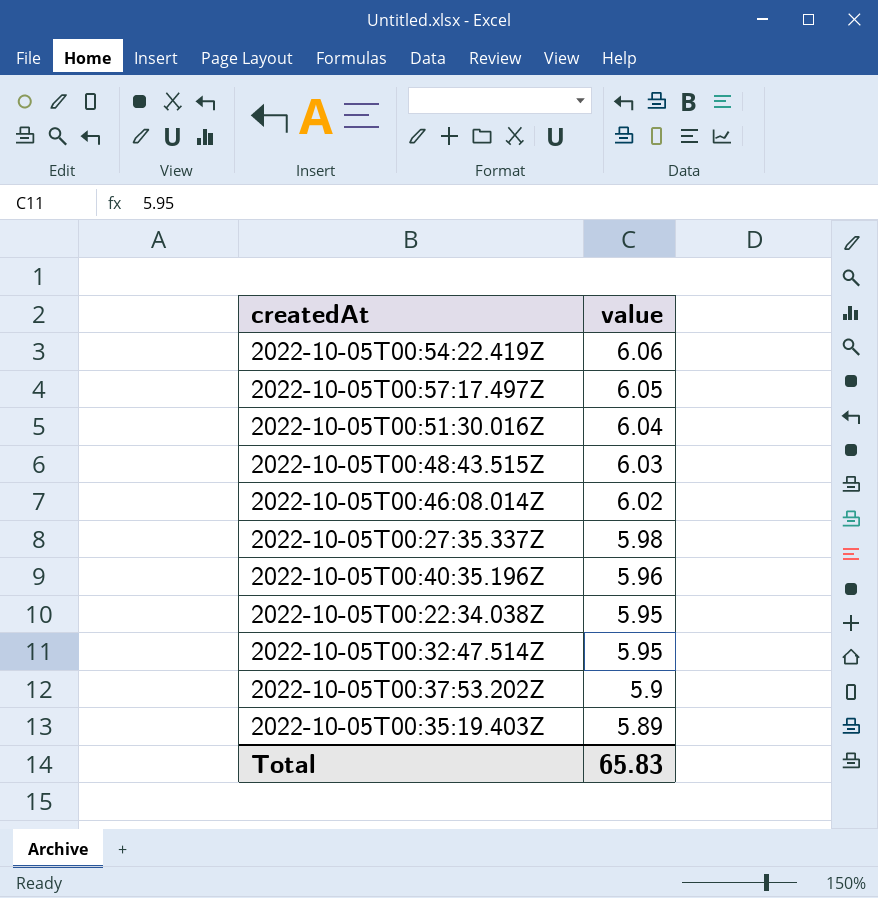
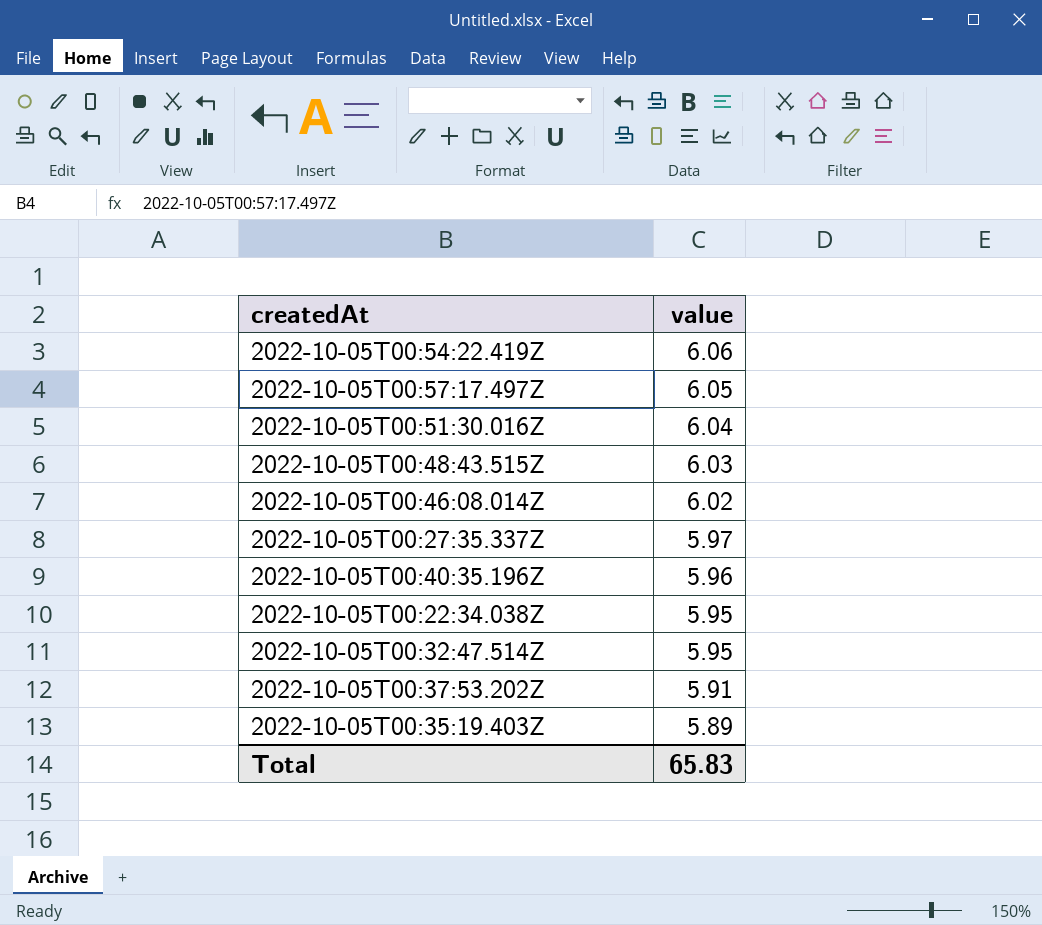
2022-10-05T00:27:35.337Z | value: 5.98 -> 5.97
2022-10-05T00:37:53.202Z | value: 5.9 -> 5.91

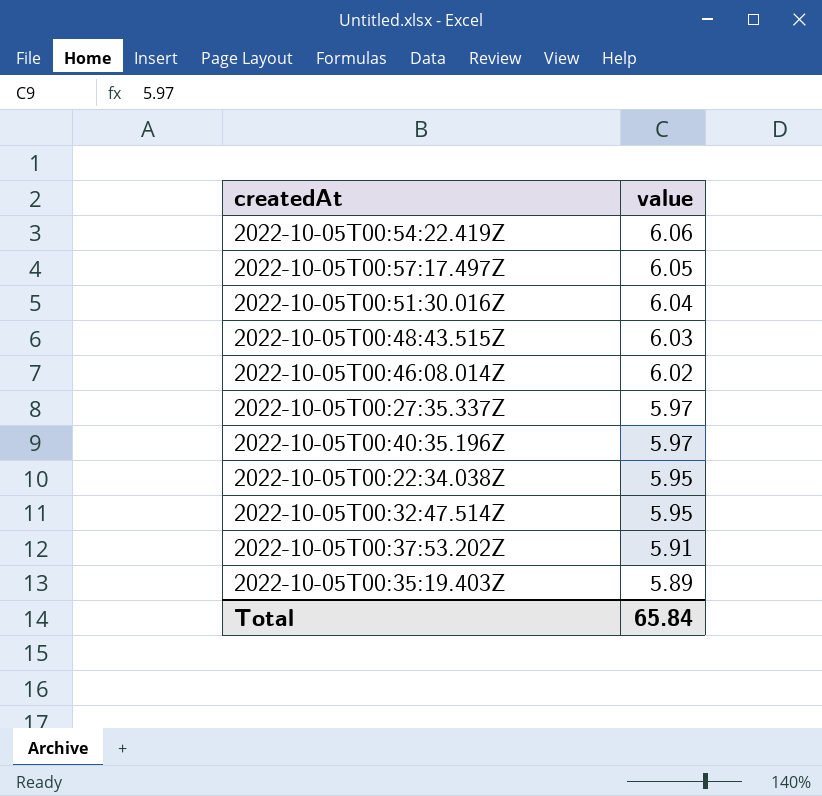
2022-10-05T00:40:35.196Z | value: 5.96 -> 5.97
Total | value: 65.83 -> 65.84

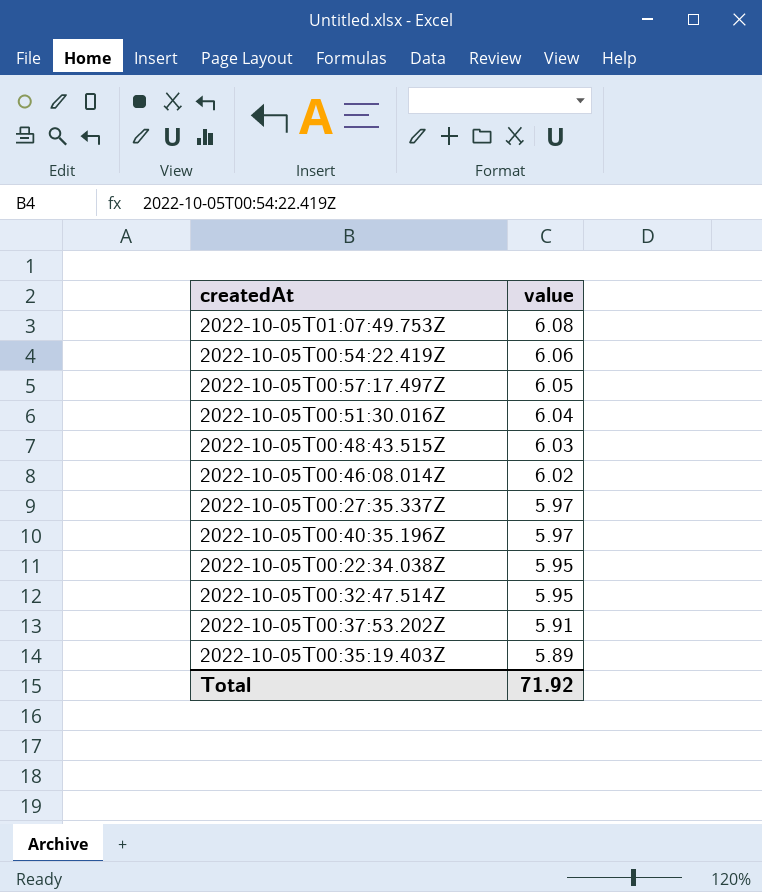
row 2022-10-05T01:07:49.753Z: none -> 6.08
Total | value: 65.84 -> 71.92

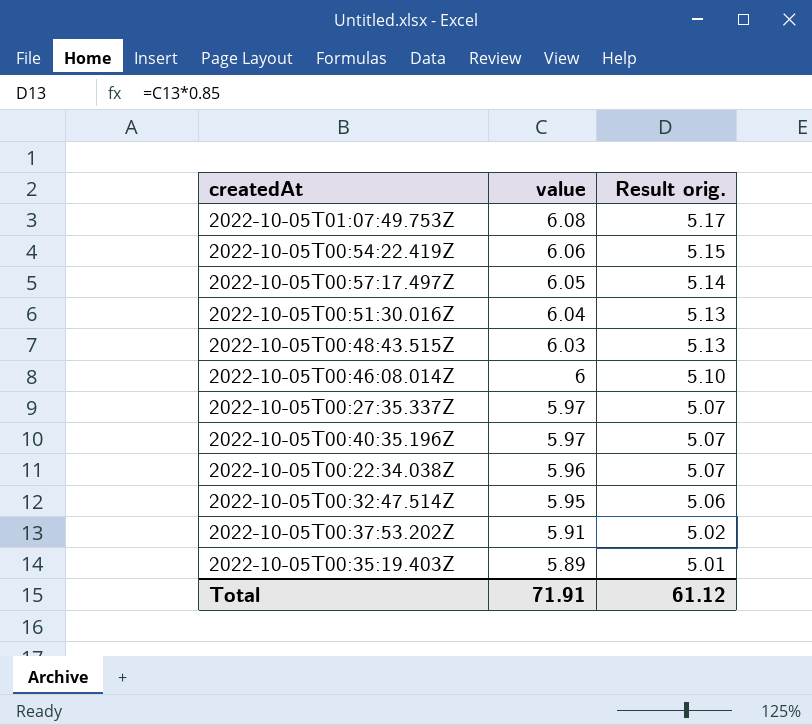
column Result orig. | formula: none -> [value] * 0.85
2022-10-05T00:46:08.014Z | value: 6.02 -> 6
2022-10-05T00:22:34.038Z | value: 5.95 -> 5.96
Total | value: 71.92 -> 71.91

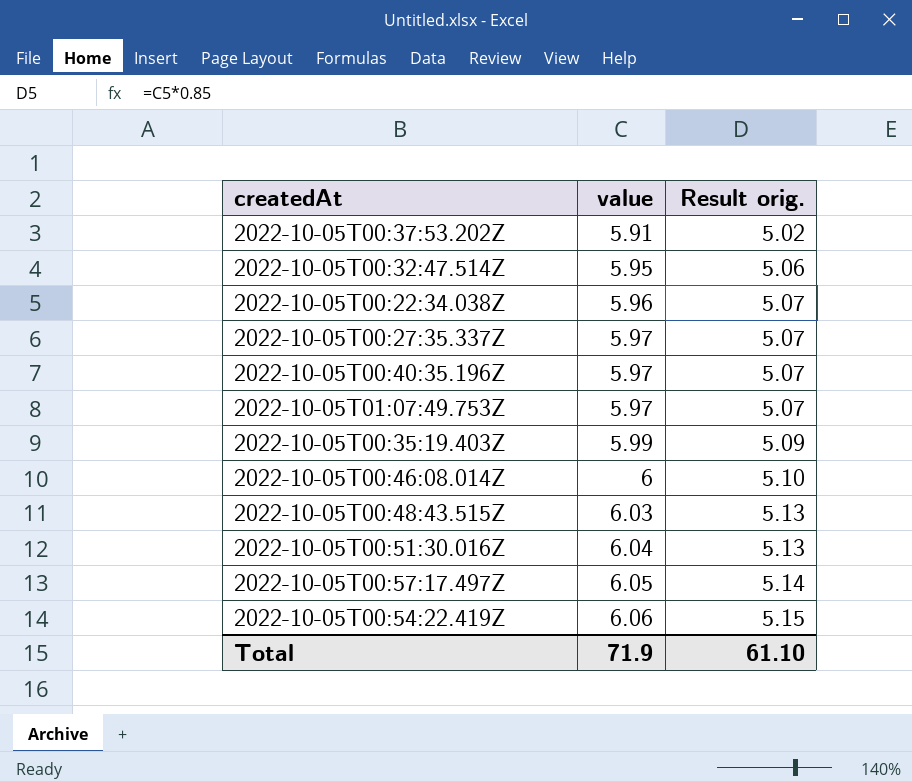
row order: value descending -> value ascending
2022-10-05T01:07:49.753Z | value: 6.08 -> 5.97
2022-10-05T01:07:49.753Z | Result orig.: 5.17 -> 5.07
2022-10-05T00:35:19.403Z | value: 5.89 -> 5.99
2022-10-05T00:35:19.403Z | Result orig.: 5.01 -> 5.09
Total | value: 71.91 -> 71.9
Total | Result orig.: 61.12 -> 61.10

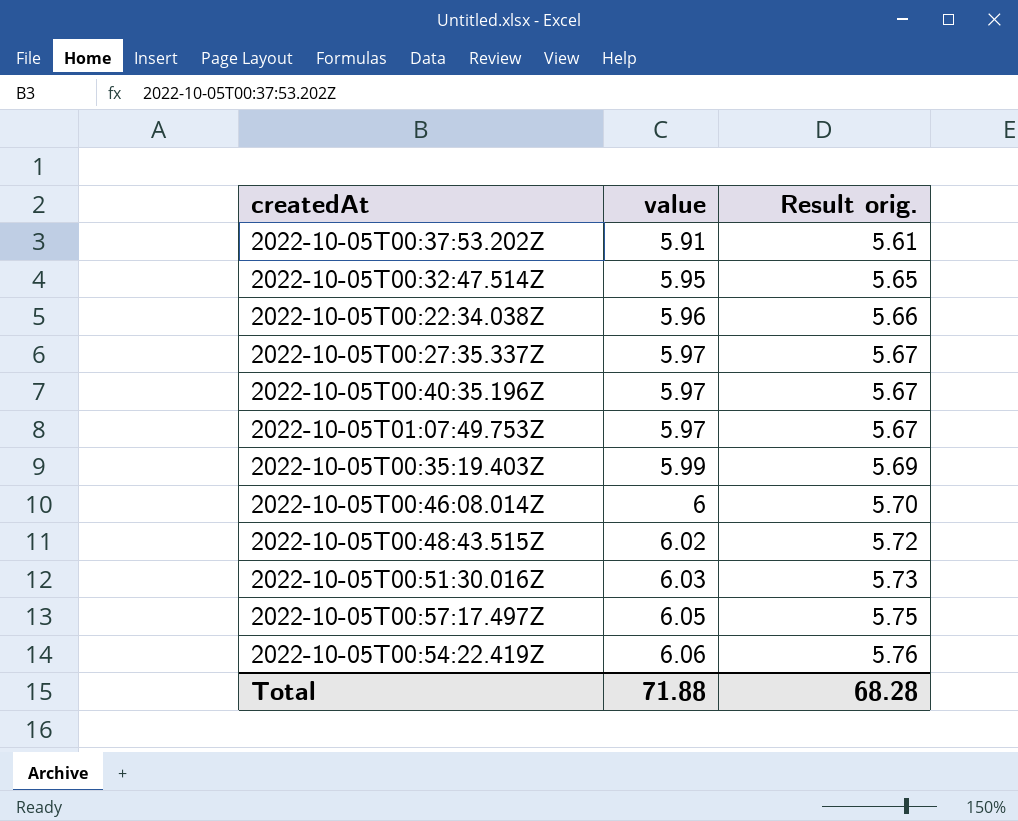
column Result orig. | formula: [value] * 0.85 -> [value] * 0.95
2022-10-05T00:48:43.515Z | value: 6.03 -> 6.02
2022-10-05T00:51:30.016Z | value: 6.04 -> 6.03
Total | value: 71.9 -> 71.88
Total | Result orig.: 61.10 -> 68.28

